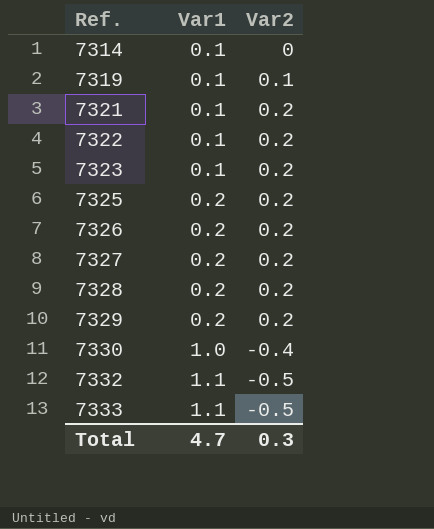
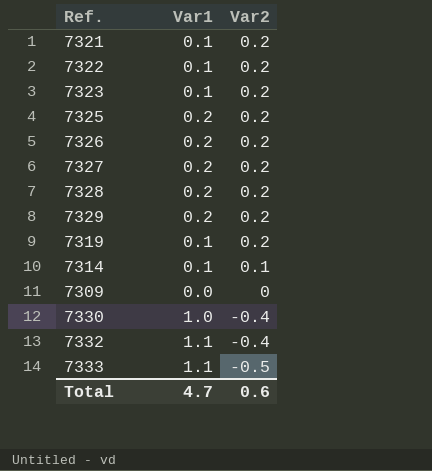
row order: Ref. ascending -> Var2 descending
7319 | Var2: 0.1 -> 0.2
7314 | Var2: 0 -> 0.1
row 7309: none -> 0.0 | 0
7332 | Var2: -0.5 -> -0.4
Total | Var2: 0.3 -> 0.6

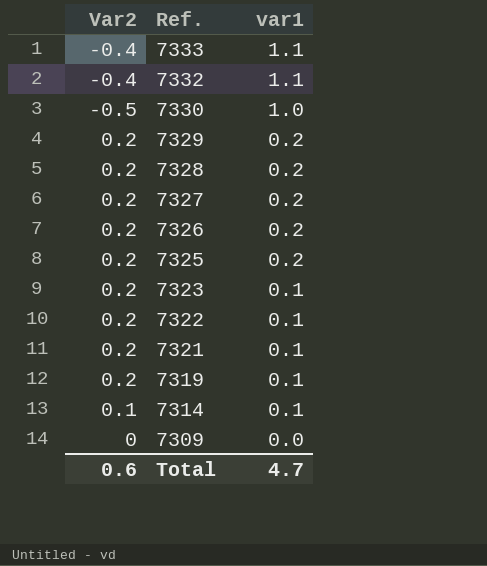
row order: Var2 descending -> Ref. descending
column Var2 | position: 3 -> 1
column name: Var1 -> var1
7333 | Var2: -0.5 -> -0.4
7330 | Var2: -0.4 -> -0.5

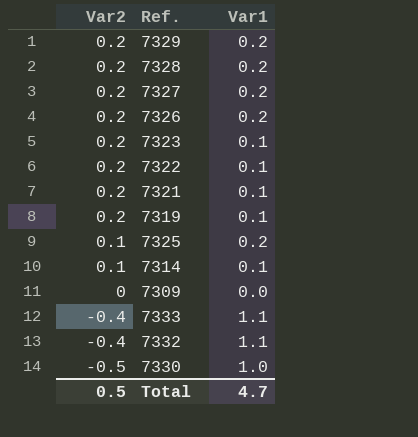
row order: Ref. descending -> Var2 descending
column name: var1 -> Var1
7325 | Var2: 0.2 -> 0.1
Total | Var2: 0.6 -> 0.5

